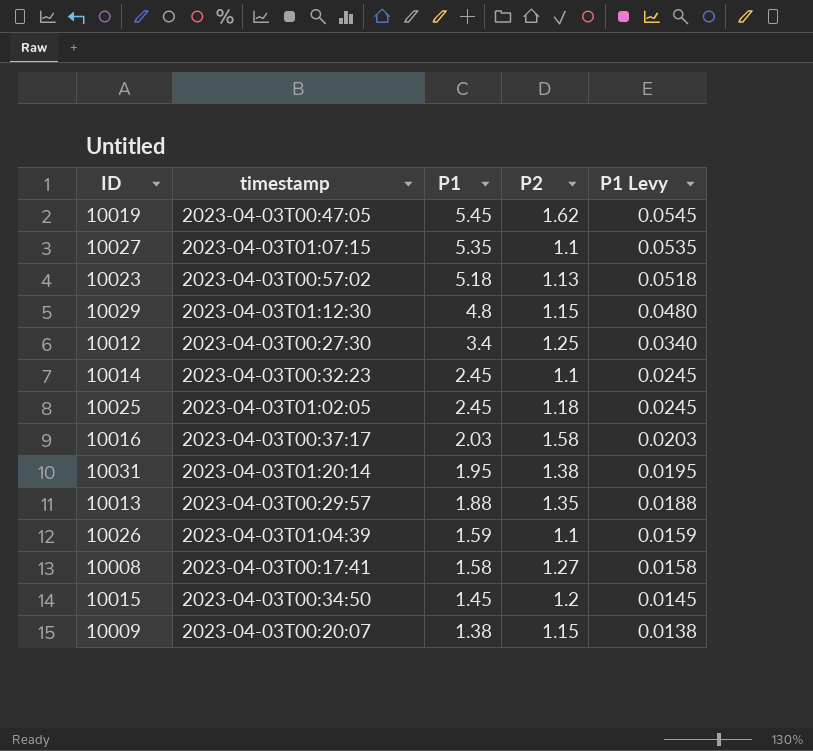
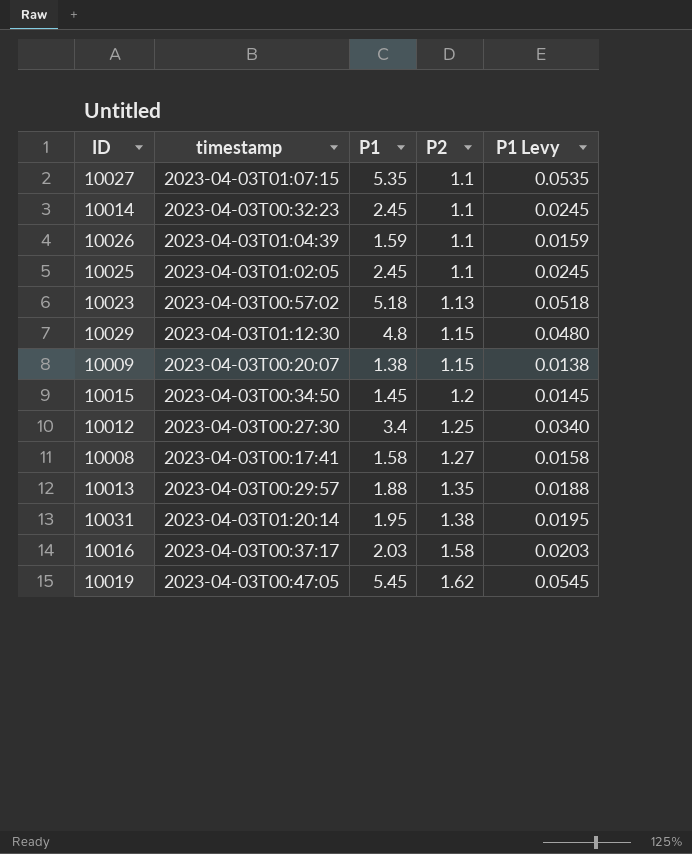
row order: P1 descending -> P2 ascending
10025 | P2: 1.18 -> 1.1

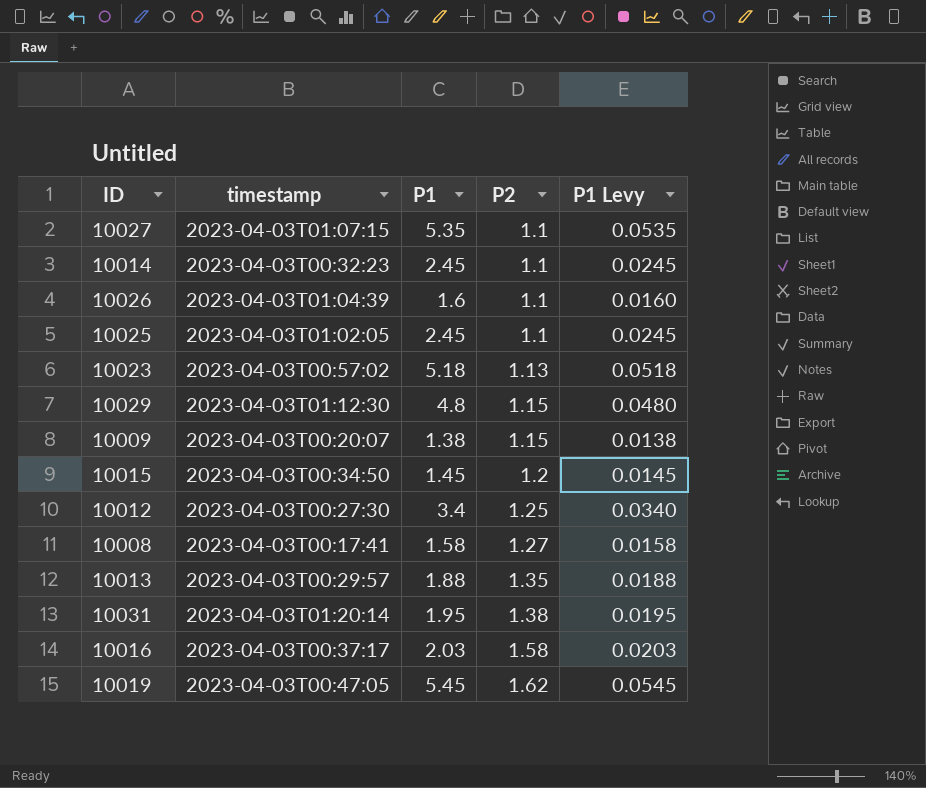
10026 | P1: 1.59 -> 1.6
10026 | P1 Levy: 0.0159 -> 0.0160

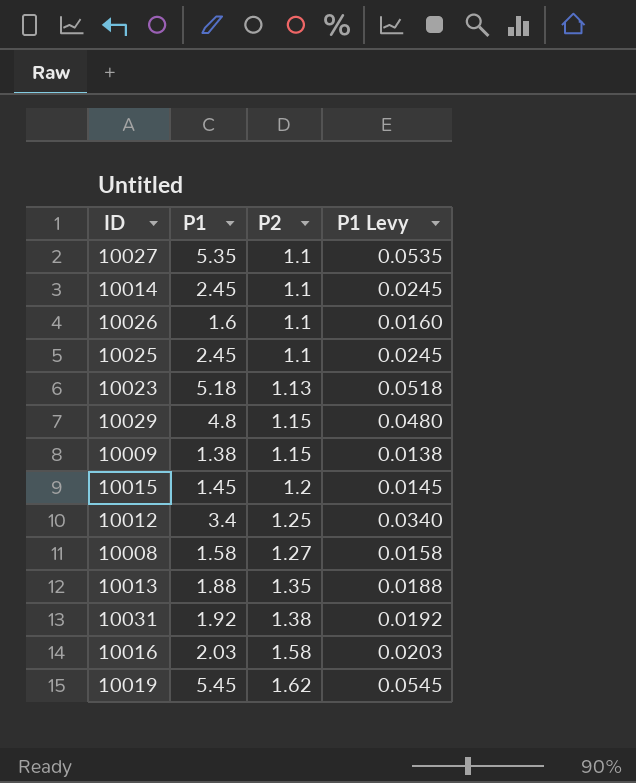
column timestamp | position: 2 -> none
10031 | P1: 1.95 -> 1.92
10031 | P1 Levy: 0.0195 -> 0.0192

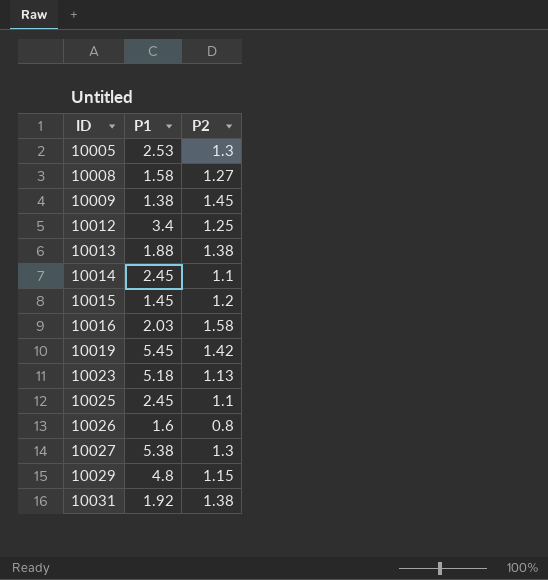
row order: P2 ascending -> ID ascending
column P1 Levy | formula: [P1] * 0.01 -> none
row 10005: none -> 2.53 | 1.3
10009 | P2: 1.15 -> 1.45
10013 | P2: 1.35 -> 1.38
10019 | P2: 1.62 -> 1.42
10026 | P2: 1.1 -> 0.8
10027 | P1: 5.35 -> 5.38
10027 | P2: 1.1 -> 1.3

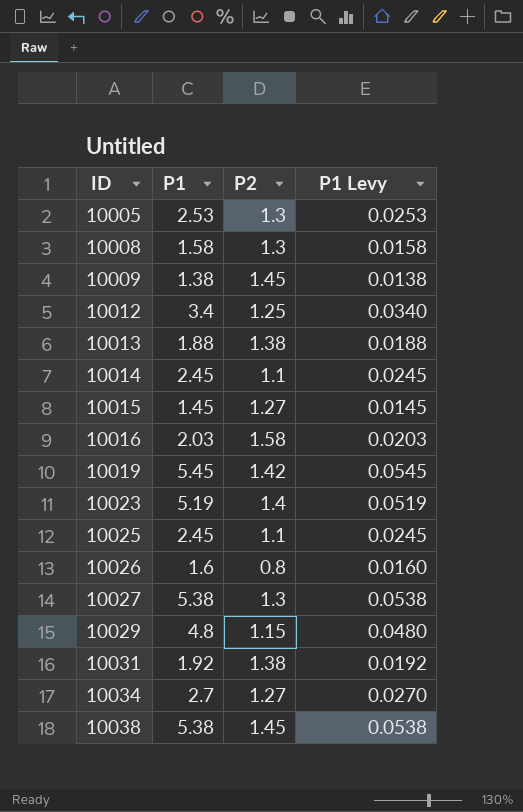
column P1 Levy | formula: none -> [P1] * 0.01
10008 | P2: 1.27 -> 1.3
10015 | P2: 1.2 -> 1.27
10023 | P1: 5.18 -> 5.19
10023 | P2: 1.13 -> 1.4
row 10034: none -> 2.7 | 1.27 | 0.0270
row 10038: none -> 5.38 | 1.45 | 0.0538

